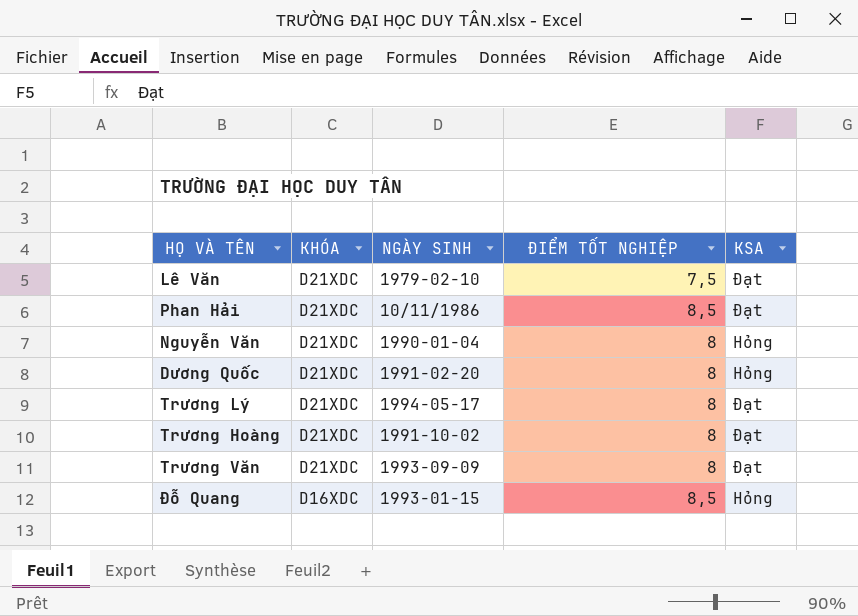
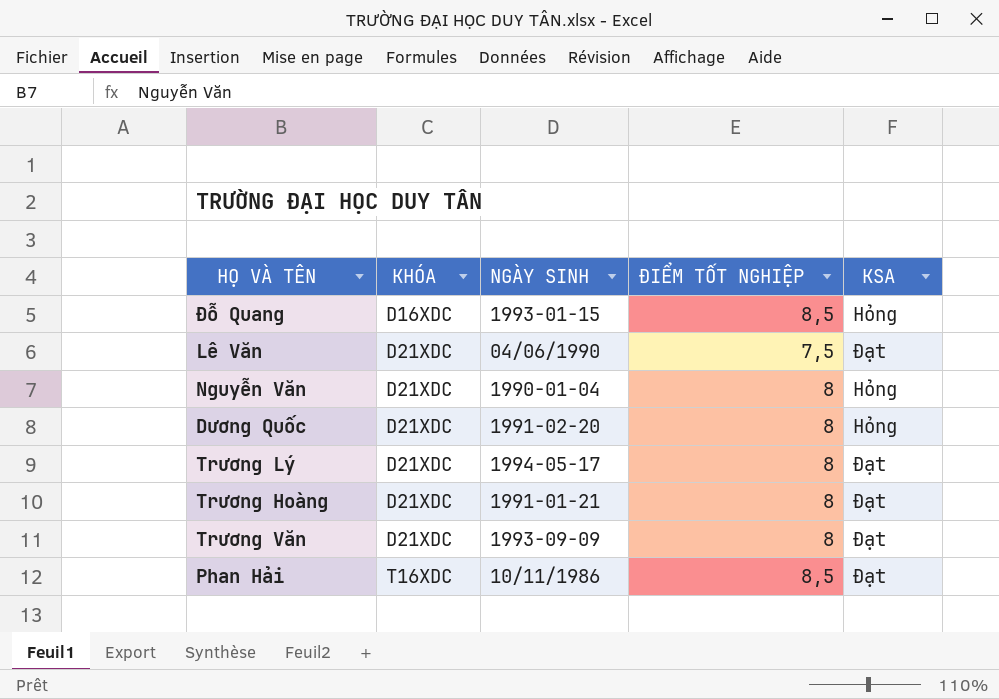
row order: KHÓA descending -> KHÓA ascending
Lê Văn | NGÀY SINH: 1979-02-10 -> 04/06/1990
Trương Hoàng | NGÀY SINH: 1991-10-02 -> 1991-01-21
Phan Hải | KHÓA: D21XDC -> T16XDC

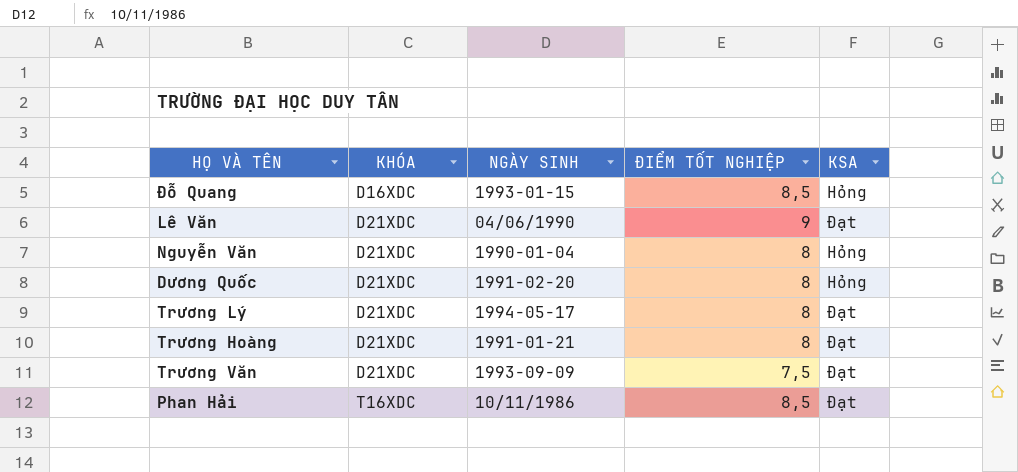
Lê Văn | ĐIỂM TỐT NGHIỆP: 7,5 -> 9
Trương Văn | ĐIỂM TỐT NGHIỆP: 8 -> 7,5

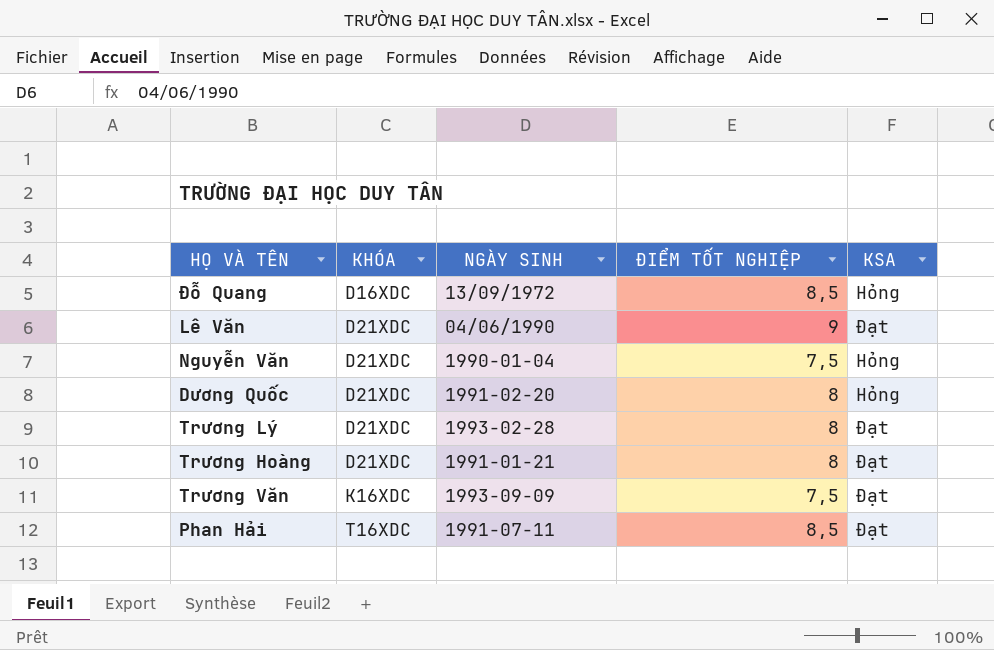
Đỗ Quang | NGÀY SINH: 1993-01-15 -> 13/09/1972
Nguyễn Văn | ĐIỂM TỐT NGHIỆP: 8 -> 7,5
Trương Lý | NGÀY SINH: 1994-05-17 -> 1993-02-28
Trương Văn | KHÓA: D21XDC -> K16XDC
Phan Hải | NGÀY SINH: 10/11/1986 -> 1991-07-11

